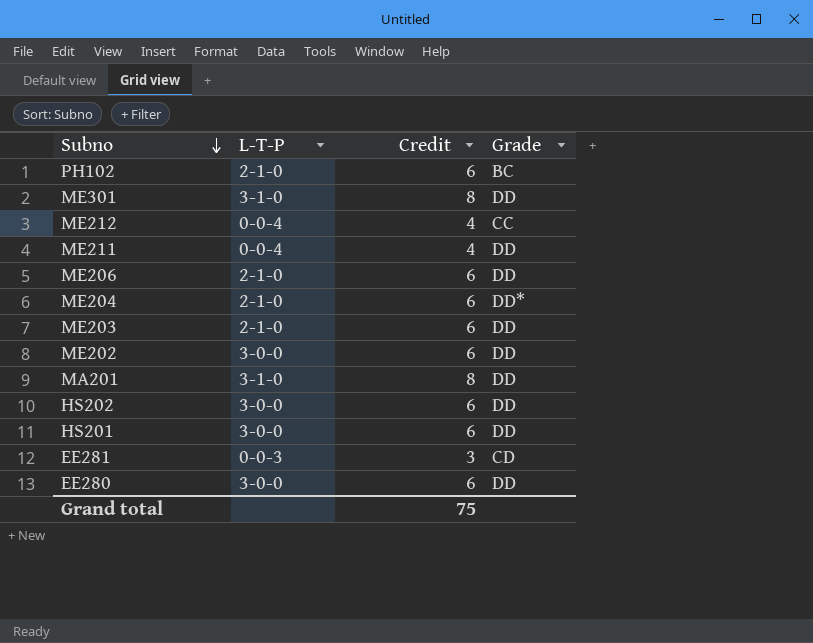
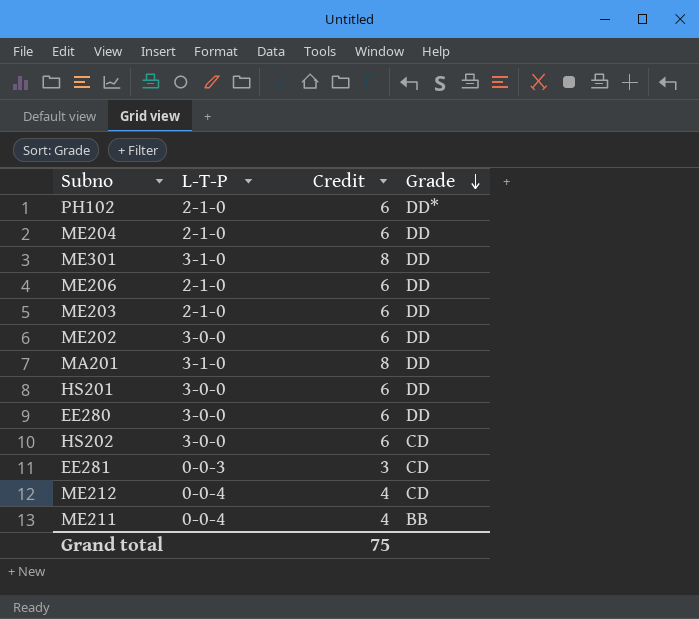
row order: Subno descending -> Grade descending
PH102 | Grade: BC -> DD*
ME204 | Grade: DD* -> DD
HS202 | Grade: DD -> CD
ME212 | Grade: CC -> CD
ME211 | Grade: DD -> BB

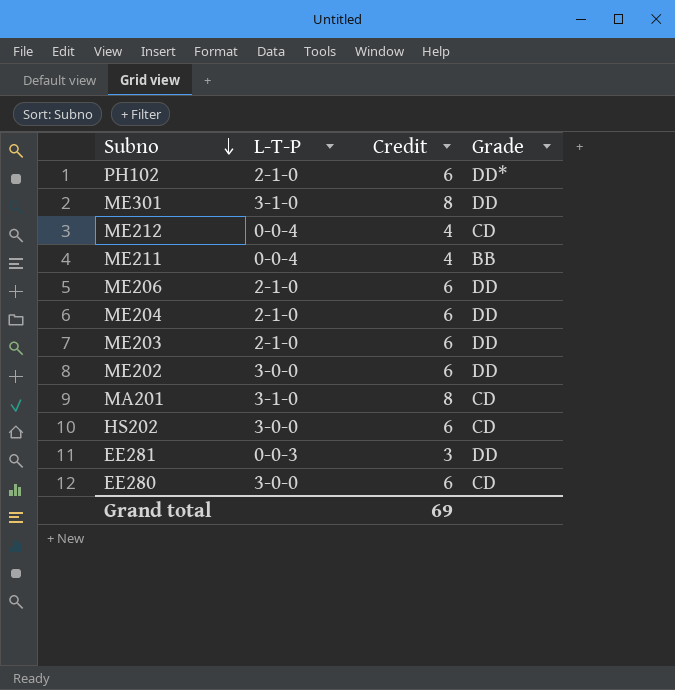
row order: Grade descending -> Subno descending
row HS201: 3-0-0 | 6 | DD -> none
MA201 | Grade: DD -> CD
EE281 | Grade: CD -> DD
EE280 | Grade: DD -> CD
Grand total | Credit: 75 -> 69

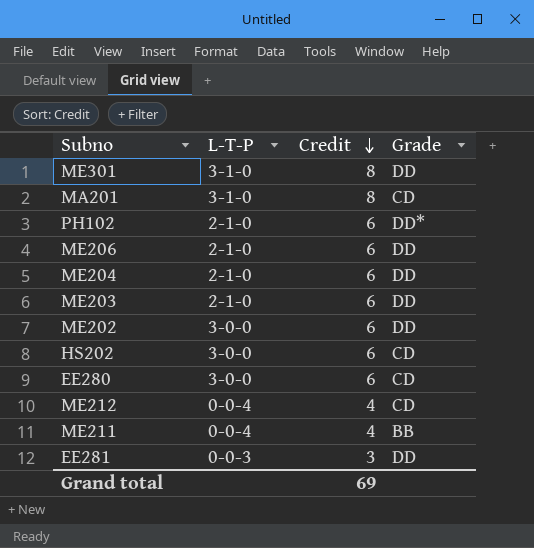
row order: Subno descending -> Credit descending

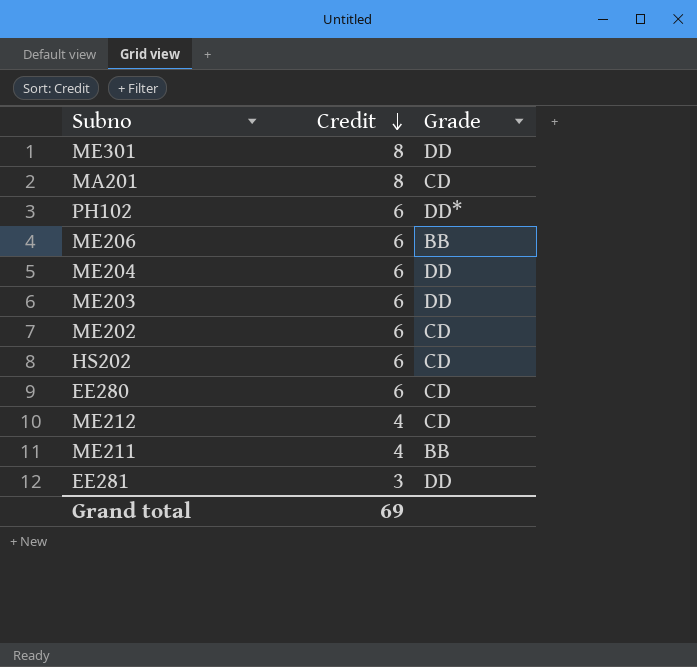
column L-T-P | position: 2 -> none
ME206 | Grade: DD -> BB
ME202 | Grade: DD -> CD

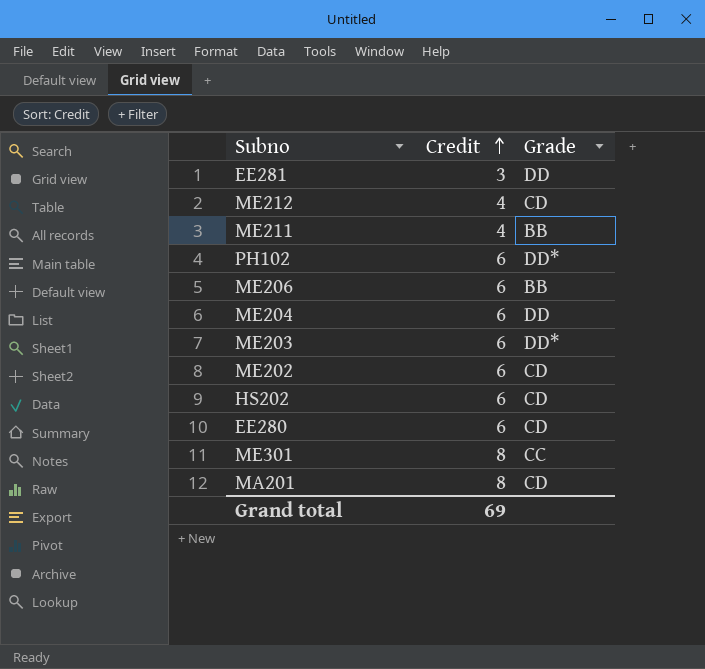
row order: Credit descending -> Credit ascending
ME203 | Grade: DD -> DD*
ME301 | Grade: DD -> CC

